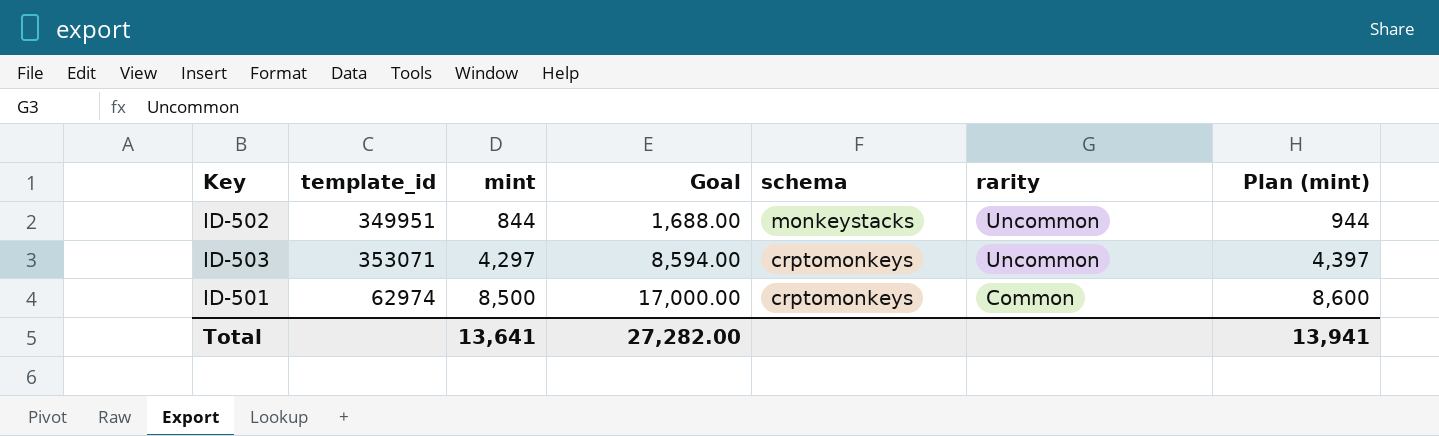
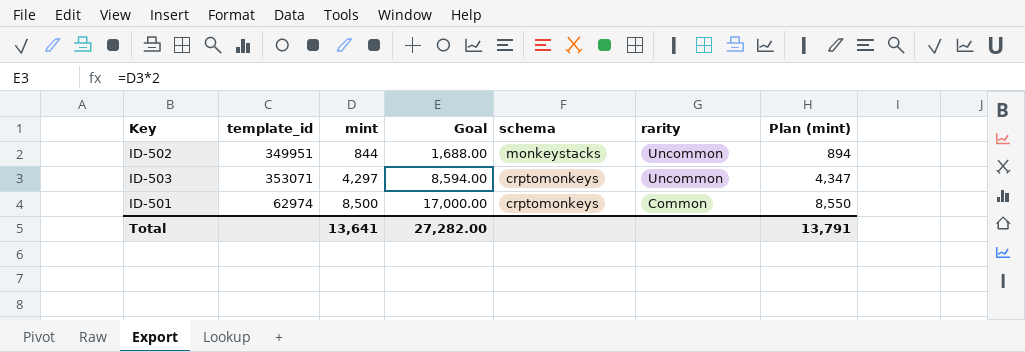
column Plan (mint) | formula: [mint] + 100 -> [mint] + 50
Total | Plan (mint): 13,941 -> 13,791

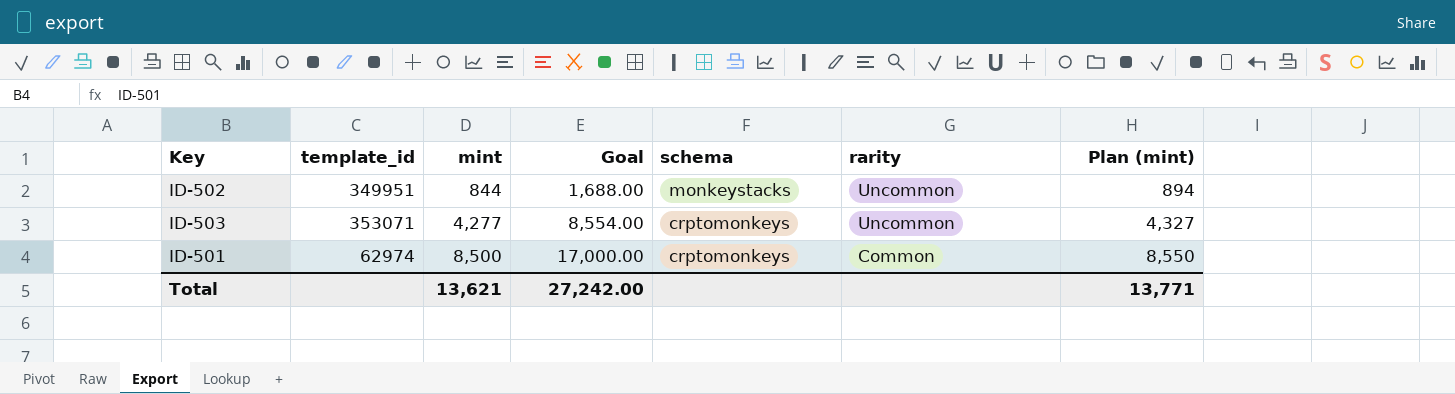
ID-503 | mint: 4,297 -> 4,277
ID-503 | Goal: 8,594.00 -> 8,554.00
ID-503 | Plan (mint): 4,347 -> 4,327
Total | mint: 13,641 -> 13,621
Total | Goal: 27,282.00 -> 27,242.00
Total | Plan (mint): 13,791 -> 13,771

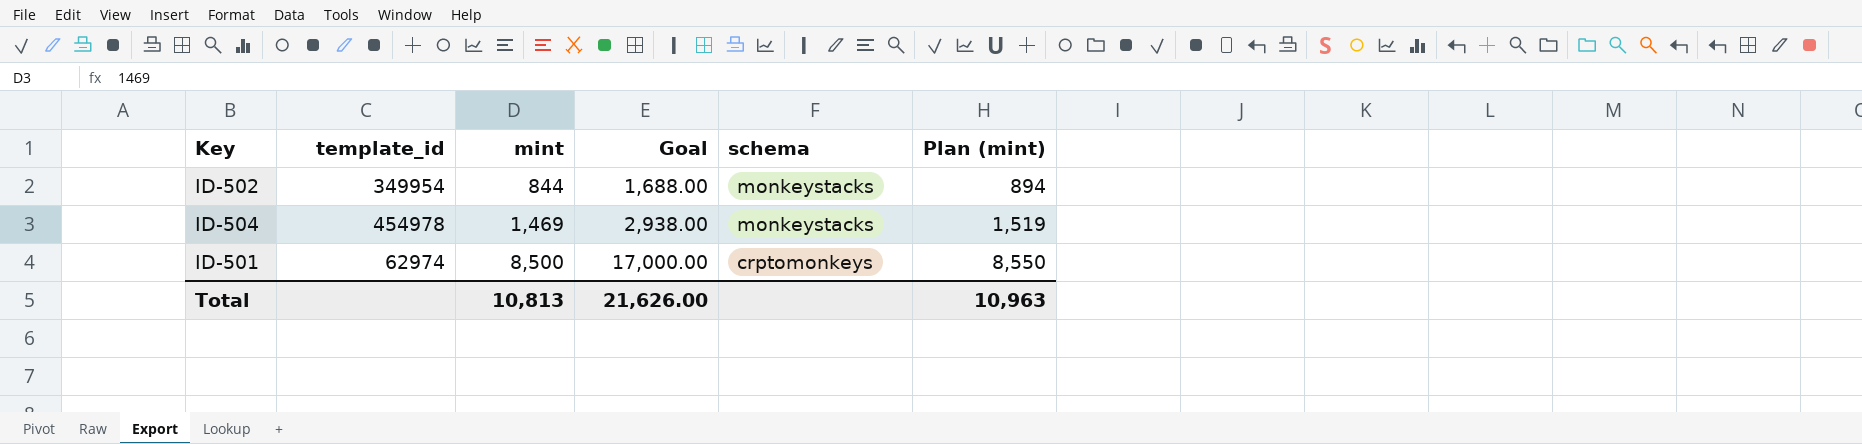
column rarity | position: 6 -> none
row ID-503: 353071 | 4,277 | 8,554.00 | crptomonkeys | Uncommon | 4,327 -> none
ID-502 | template_id: 349951 -> 349954
row ID-504: none -> 454978 | 1,469 | 2,938.00 | monkeystacks | 1,519
Total | mint: 13,621 -> 10,813
Total | Goal: 27,242.00 -> 21,626.00
Total | Plan (mint): 13,771 -> 10,963

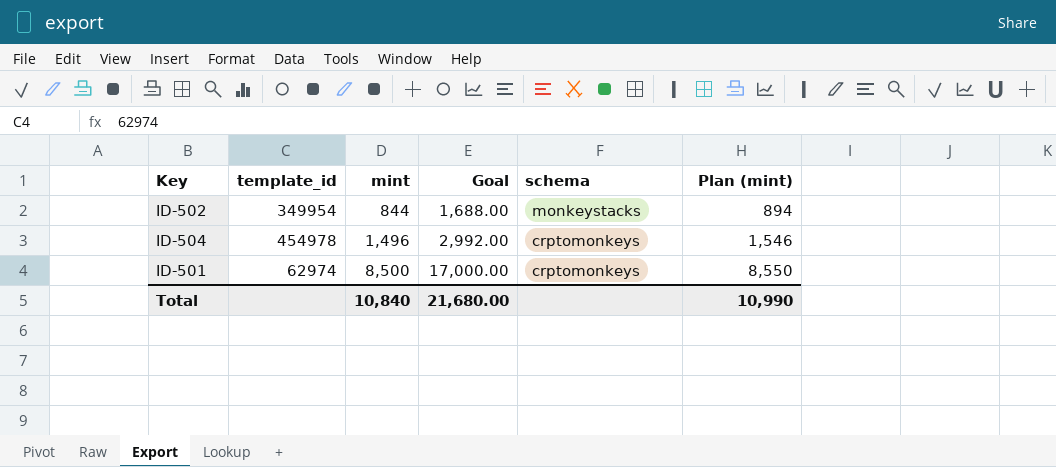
ID-504 | mint: 1,469 -> 1,496
ID-504 | Goal: 2,938.00 -> 2,992.00
ID-504 | schema: monkeystacks -> crptomonkeys
ID-504 | Plan (mint): 1,519 -> 1,546
Total | mint: 10,813 -> 10,840
Total | Goal: 21,626.00 -> 21,680.00
Total | Plan (mint): 10,963 -> 10,990

